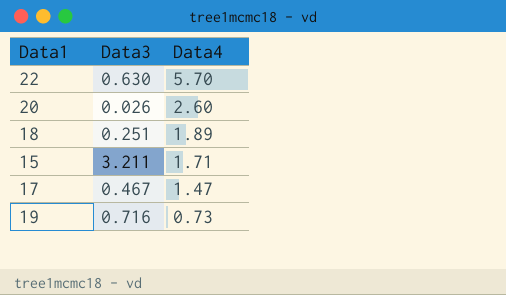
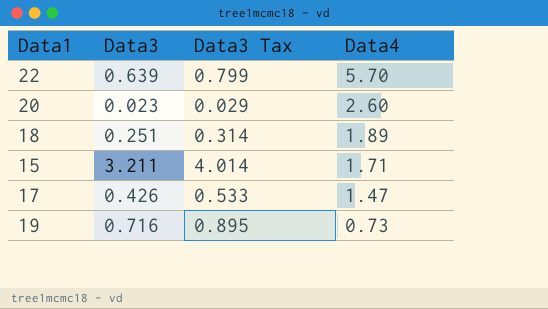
column Data3 Tax | formula: none -> [Data3] * 1.25
22 | Data3: 0.630 -> 0.639
20 | Data3: 0.026 -> 0.023
17 | Data3: 0.467 -> 0.426

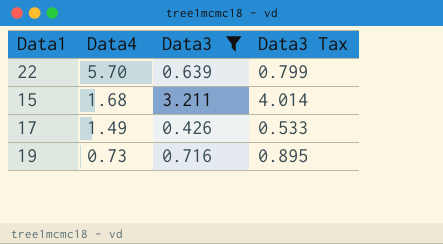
filter: none -> Data3 >= 0.426
column Data4 | position: 4 -> 2
15 | Data4: 1.71 -> 1.68
17 | Data4: 1.47 -> 1.49

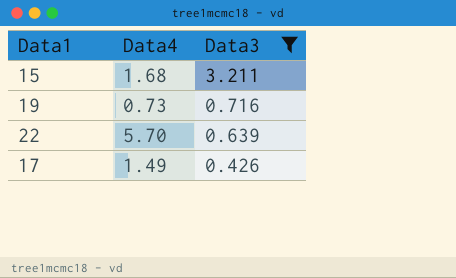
row order: Data4 descending -> Data3 descending
column Data3 Tax | formula: [Data3] * 1.25 -> none

